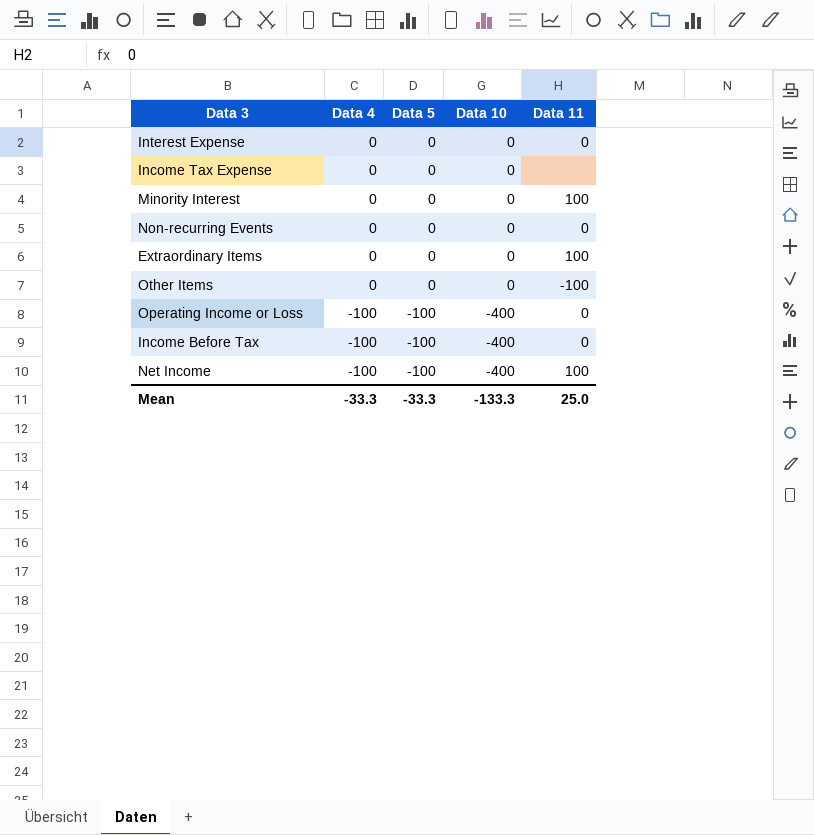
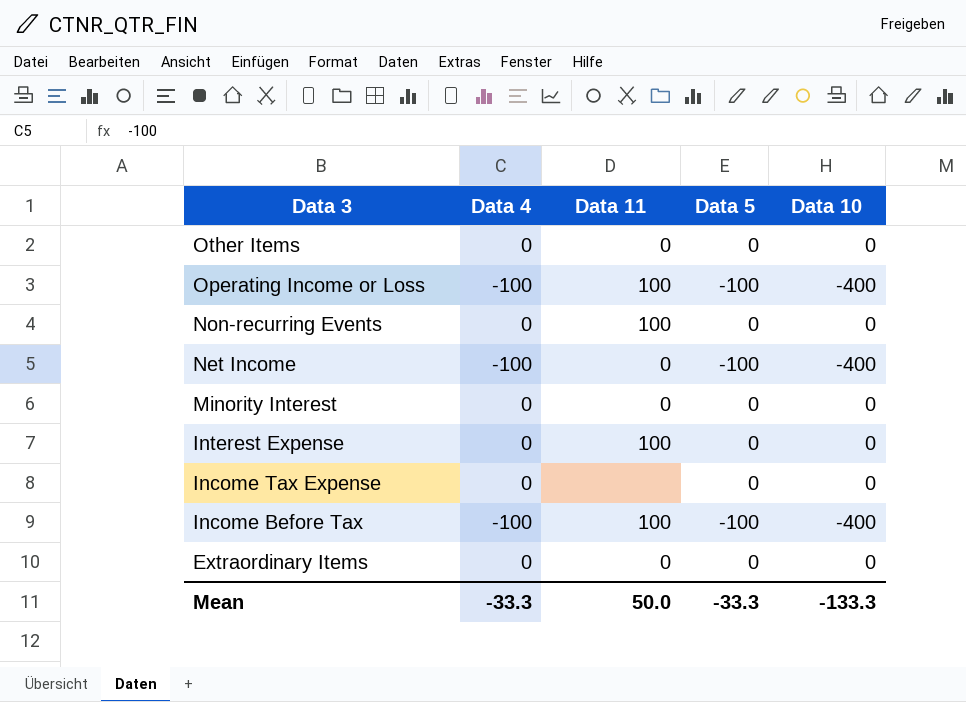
row order: Data 4 descending -> Data 3 descending
column Data 11 | position: 5 -> 3
Other Items | Data 11: -100 -> 0
Operating Income or Loss | Data 11: 0 -> 100
Non-recurring Events | Data 11: 0 -> 100
Net Income | Data 11: 100 -> 0
Minority Interest | Data 11: 100 -> 0
Interest Expense | Data 11: 0 -> 100
Income Before Tax | Data 11: 0 -> 100
Extraordinary Items | Data 11: 100 -> 0
Mean | Data 11: 25.0 -> 50.0

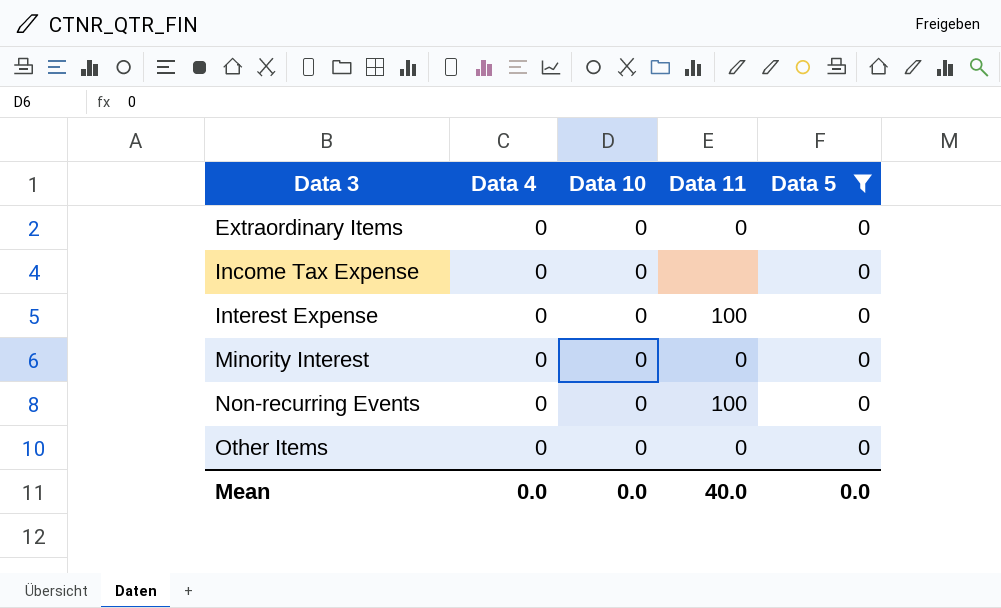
filter: none -> Data 5 = 0
row order: Data 3 descending -> Data 3 ascending
column Data 10 | position: 5 -> 3
Mean | Data 4: -33.3 -> 0.0
Mean | Data 10: -133.3 -> 0.0
Mean | Data 11: 50.0 -> 40.0
Mean | Data 5: -33.3 -> 0.0

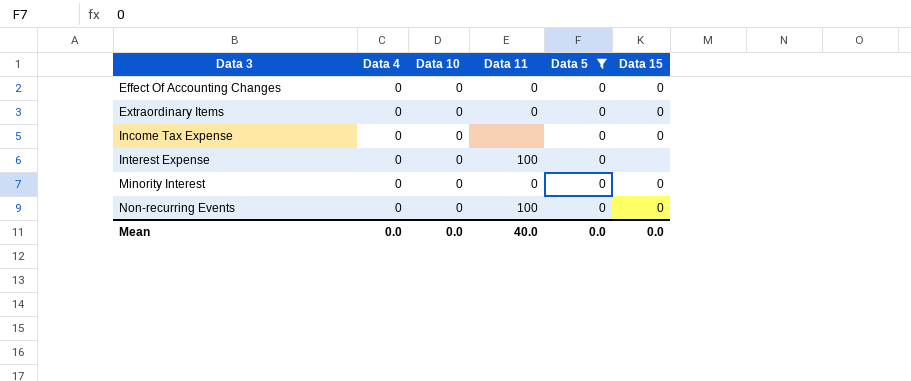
column Data 15 | position: none -> 6
row Other Items: 0 | 0 | 0 | 0 -> none
row Effect Of Accounting Changes: none -> 0 | 0 | 0 | 0 | 0

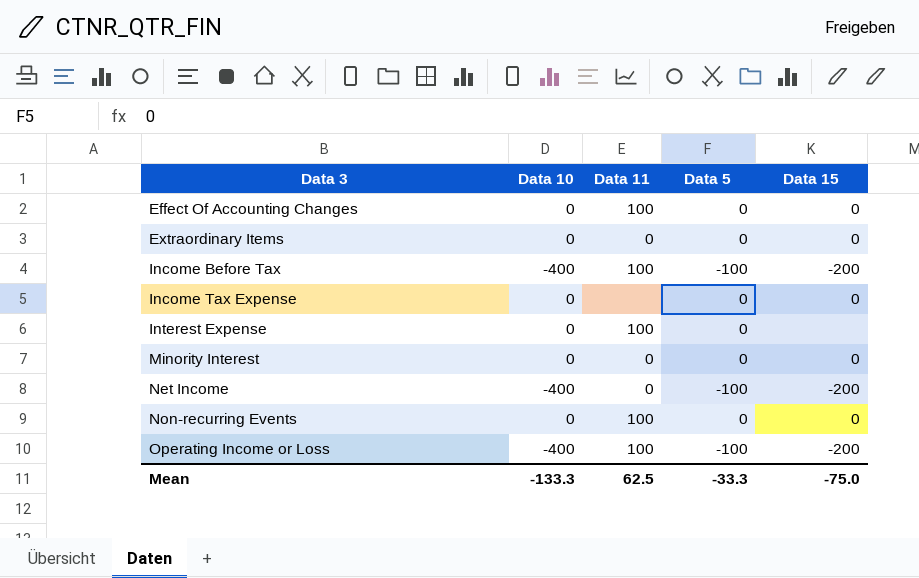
filter: Data 5 = 0 -> none
column Data 4 | position: 2 -> none
Effect Of Accounting Changes | Data 11: 0 -> 100
Mean | Data 10: 0.0 -> -133.3
Mean | Data 11: 40.0 -> 62.5
Mean | Data 5: 0.0 -> -33.3
Mean | Data 15: 0.0 -> -75.0

